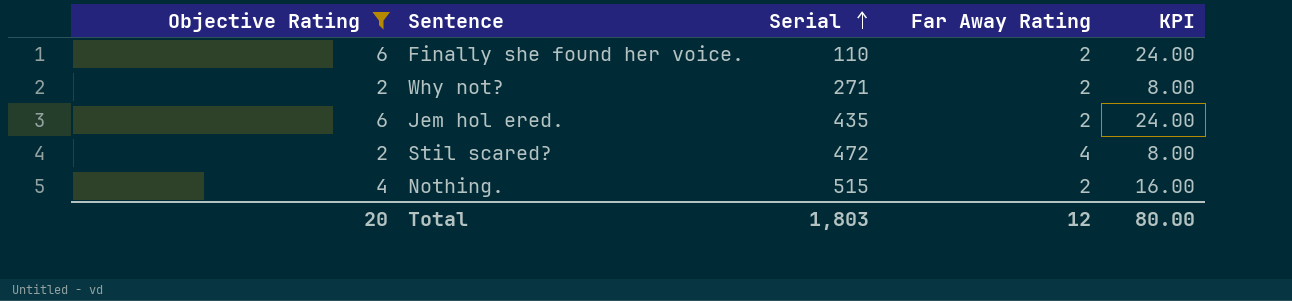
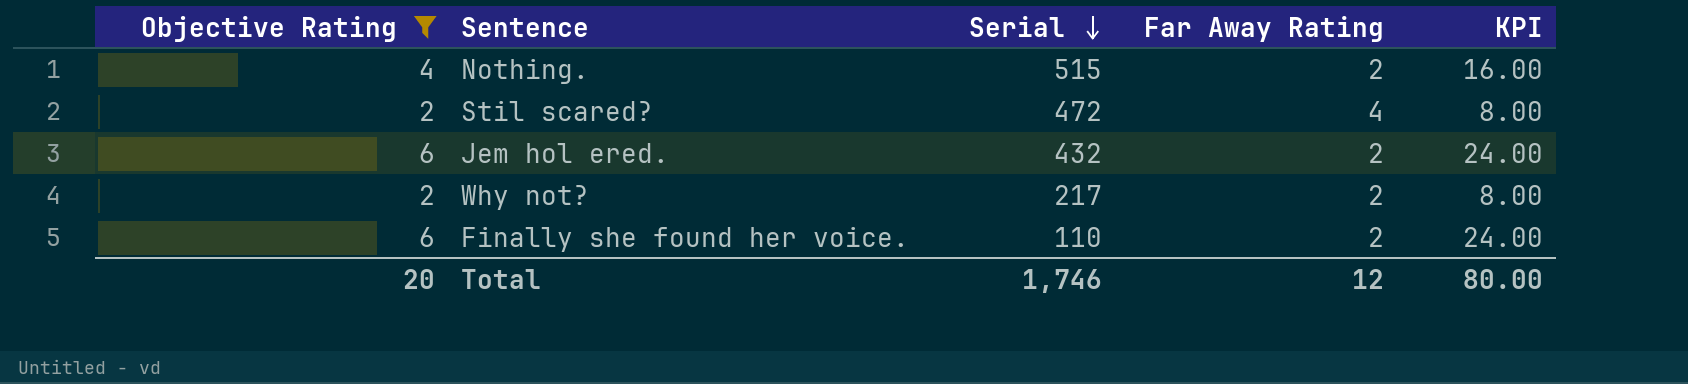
row order: Serial ascending -> Serial descending
Jem hol ered. | Serial: 435 -> 432
Why not? | Serial: 271 -> 217
Total | Serial: 1,803 -> 1,746

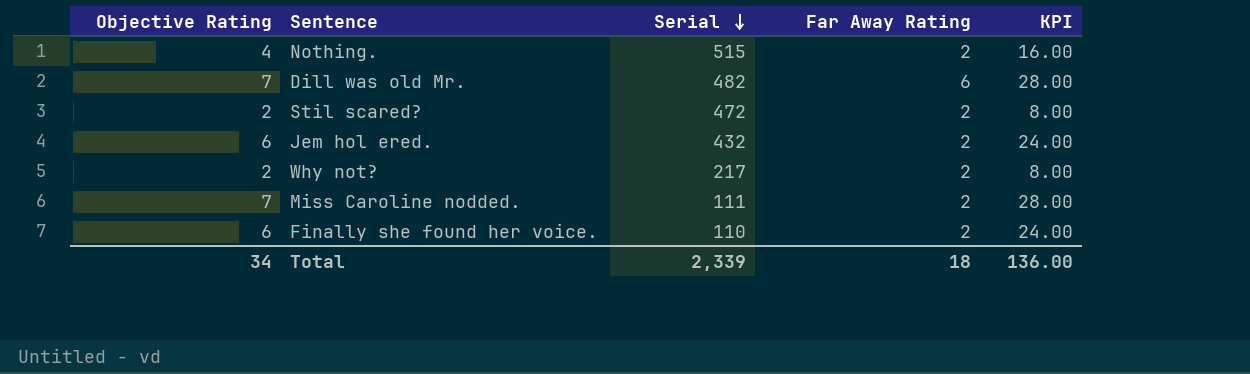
filter: Objective Rating != 7 -> none
Stil scared? | Far Away Rating: 4 -> 2
Total | Objective Rating: 20 -> 34
Total | Serial: 1,746 -> 2,339
Total | Far Away Rating: 12 -> 18
Total | KPI: 80.00 -> 136.00

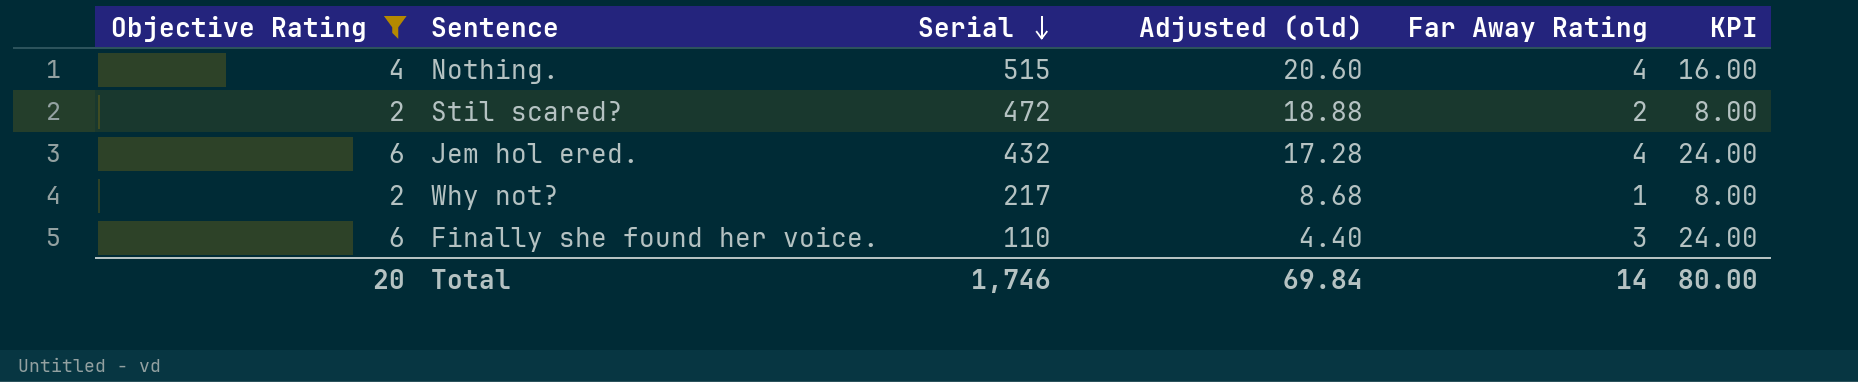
filter: none -> Objective Rating != 7
column Adjusted (old) | formula: none -> [Serial] * 0.04
Nothing. | Far Away Rating: 2 -> 4
Jem hol ered. | Far Away Rating: 2 -> 4
Why not? | Far Away Rating: 2 -> 1
Finally she found her voice. | Far Away Rating: 2 -> 3
Total | Objective Rating: 34 -> 20
Total | Serial: 2,339 -> 1,746
Total | Far Away Rating: 18 -> 14
Total | KPI: 136.00 -> 80.00

